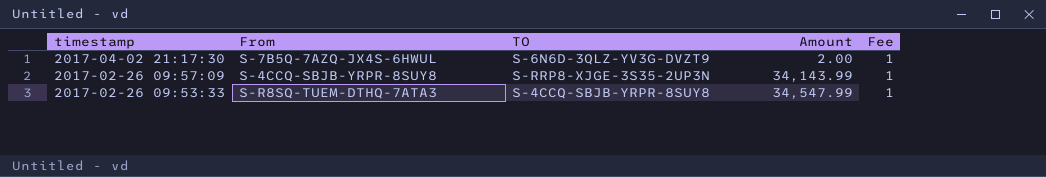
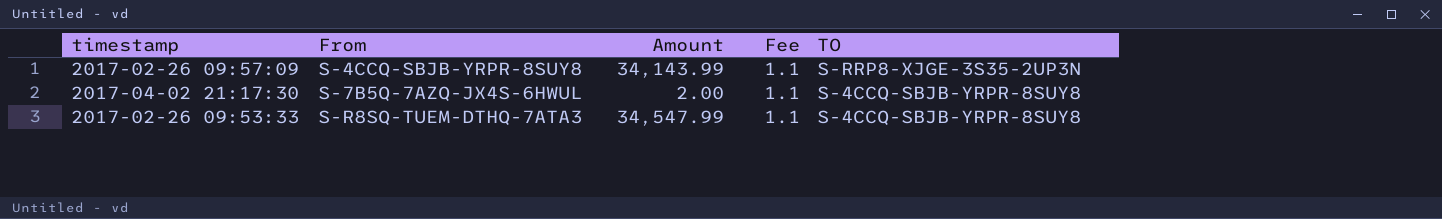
row order: timestamp descending -> From ascending
column TO | position: 3 -> 5
2017-02-26 09:57:09 | Fee: 1 -> 1.1
2017-04-02 21:17:30 | Fee: 1 -> 1.1
2017-04-02 21:17:30 | TO: S-6N6D-3QLZ-YV3G-DVZT9 -> S-4CCQ-SBJB-YRPR-8SUY8
2017-02-26 09:53:33 | Fee: 1 -> 1.1

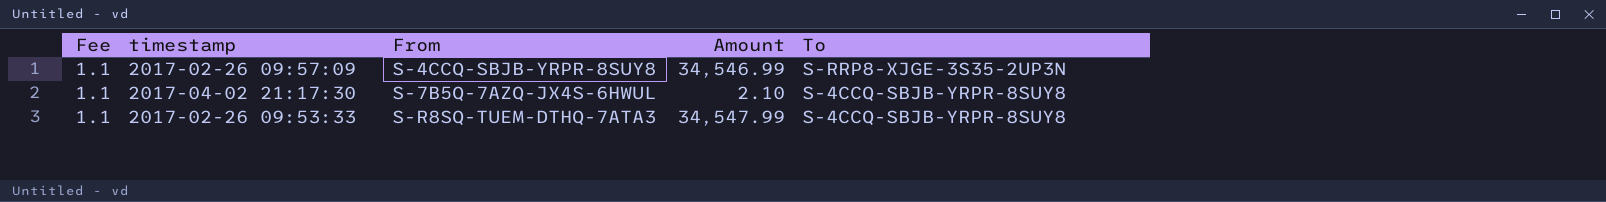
column Fee | position: 4 -> 1
column name: TO -> To
2017-02-26 09:57:09 | Amount: 34,143.99 -> 34,546.99
2017-04-02 21:17:30 | Amount: 2.00 -> 2.10

